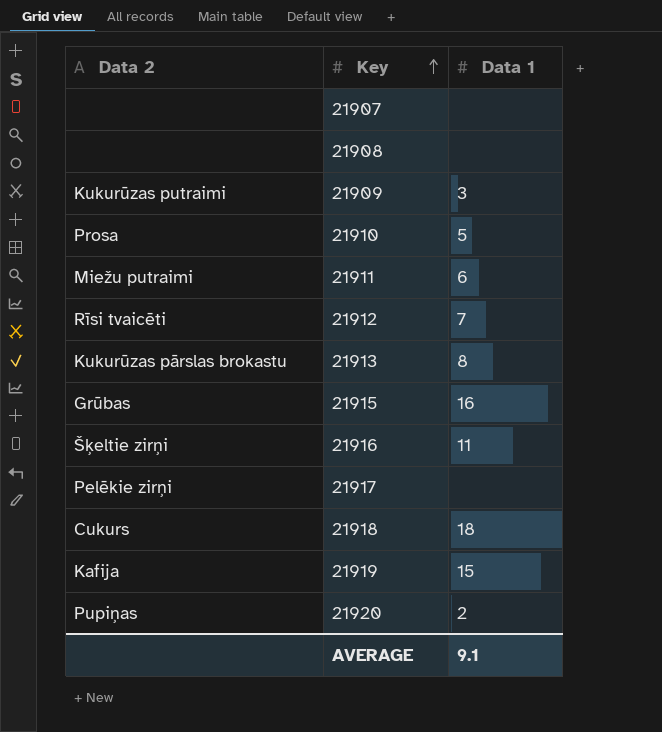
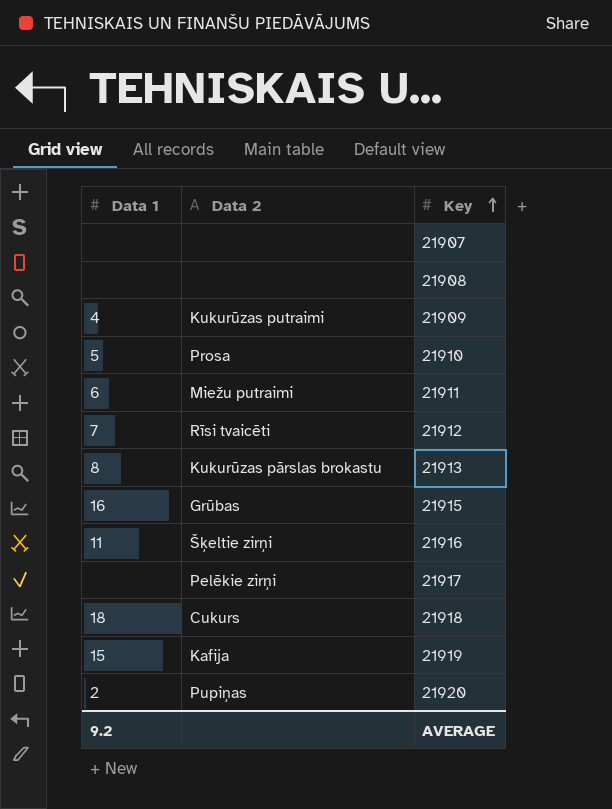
column Data 1 | position: 3 -> 1
21909 | Data 1: 3 -> 4
AVERAGE | Data 1: 9.1 -> 9.2

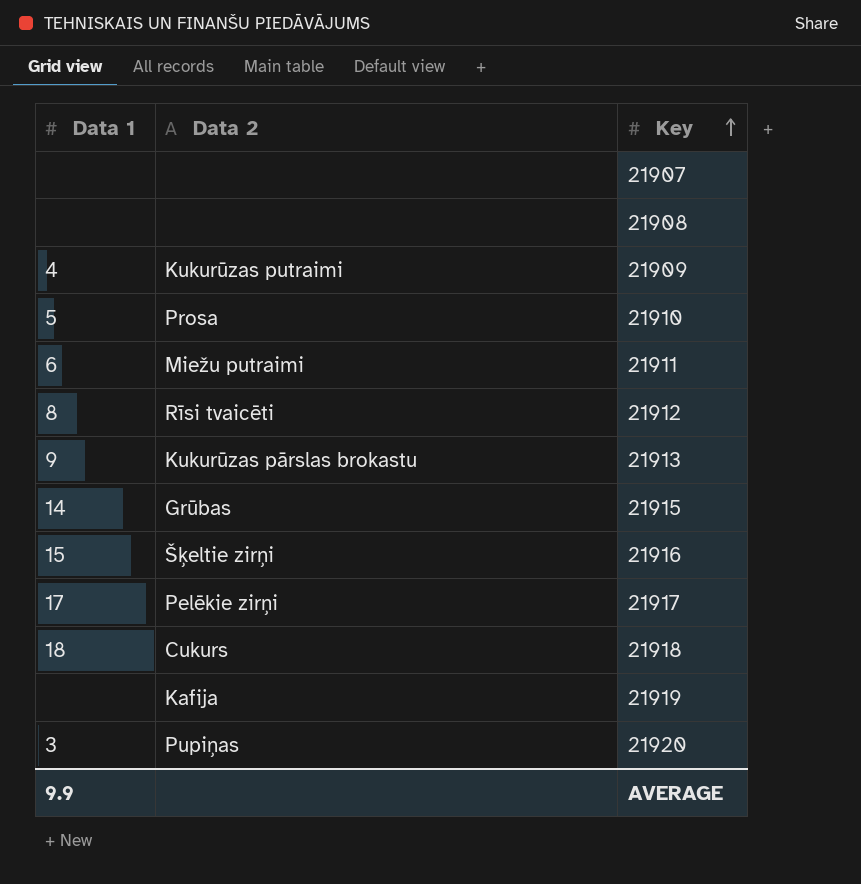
21912 | Data 1: 7 -> 8
21913 | Data 1: 8 -> 9
21915 | Data 1: 16 -> 14
21916 | Data 1: 11 -> 15
21917 | Data 1: none -> 17
21919 | Data 1: 15 -> none
21920 | Data 1: 2 -> 3
AVERAGE | Data 1: 9.2 -> 9.9

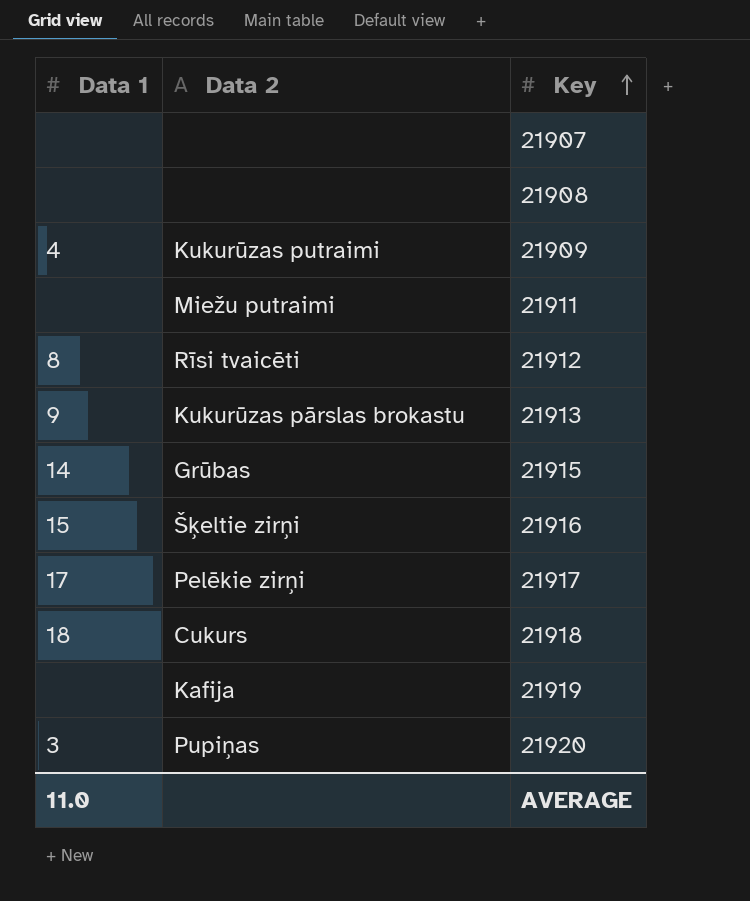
row 21910: 5 | Prosa -> none
21911 | Data 1: 6 -> none
AVERAGE | Data 1: 9.9 -> 11.0

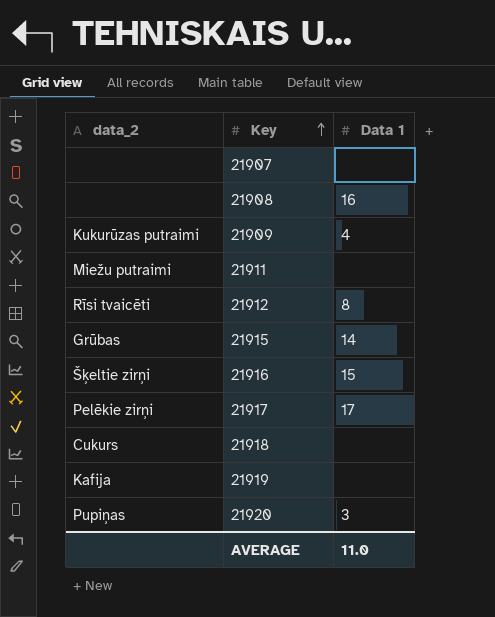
column name: Data 2 -> data_2
column Data 1 | position: 1 -> 3
row 21913: 9 | Kukurūzas pārslas brokastu -> none
21908 | Data 1: none -> 16
21918 | Data 1: 18 -> none

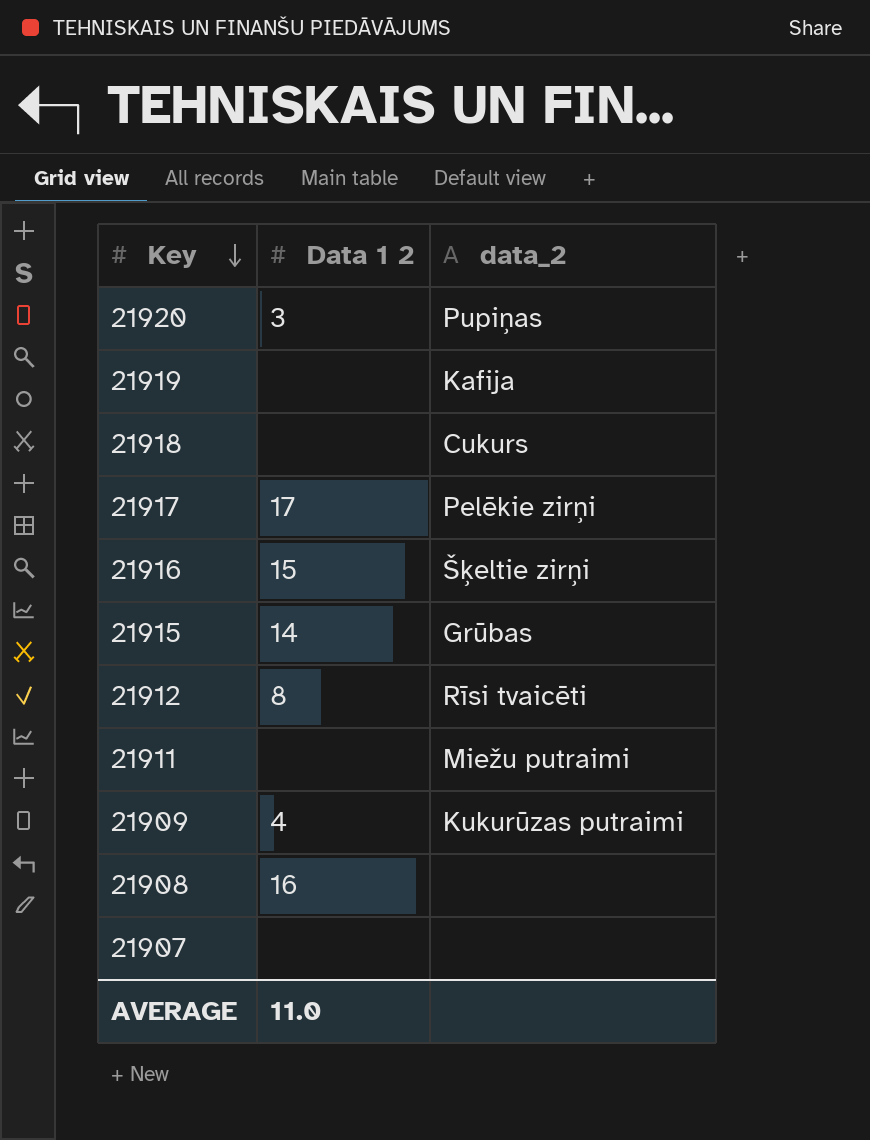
row order: Key ascending -> Key descending
column name: Data 1 -> Data 1 2
column data_2 | position: 1 -> 3

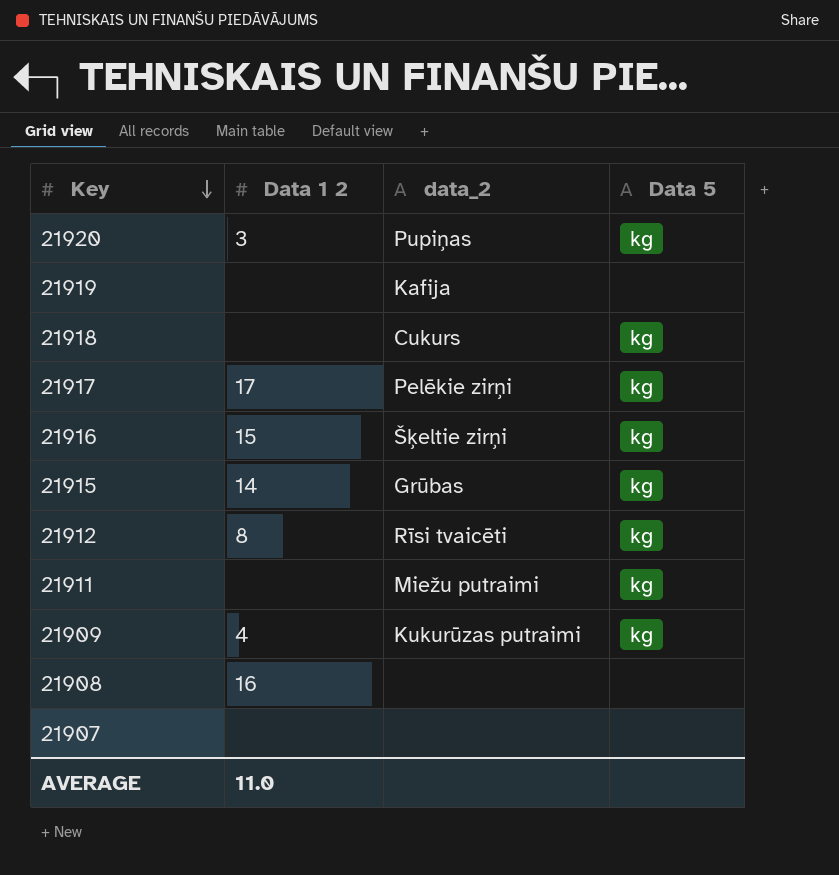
column Data 5 | position: none -> 4

